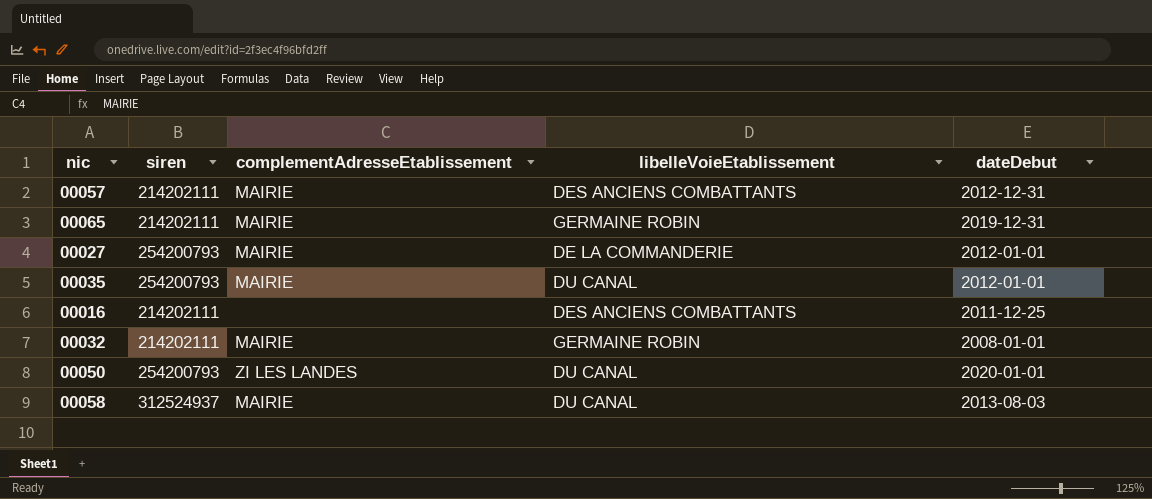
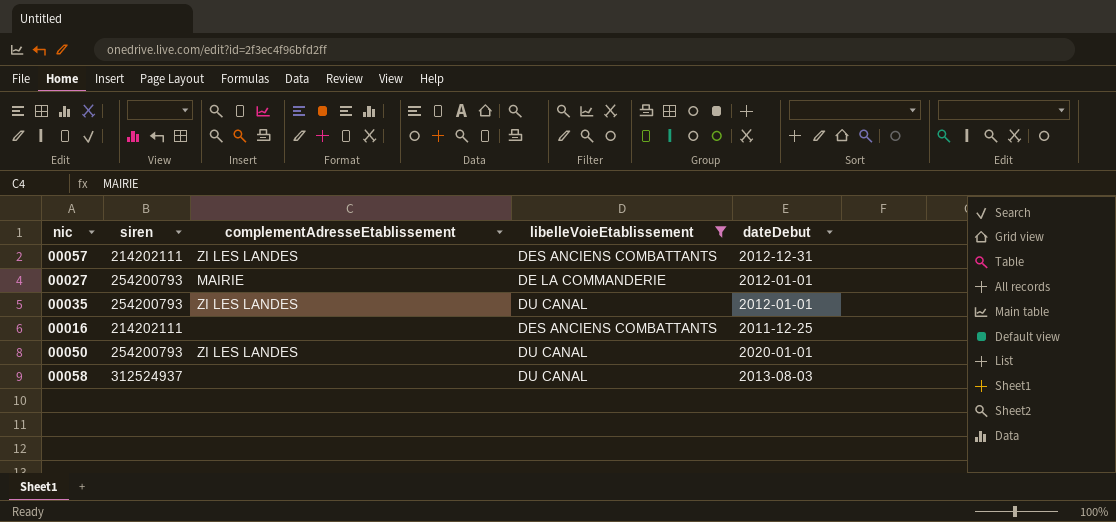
filter: none -> libelleVoieEtablissement != GERMAINE ROBIN
00057 | complementAdresseEtablissement: MAIRIE -> ZI LES LANDES
00035 | complementAdresseEtablissement: MAIRIE -> ZI LES LANDES
00058 | complementAdresseEtablissement: MAIRIE -> none

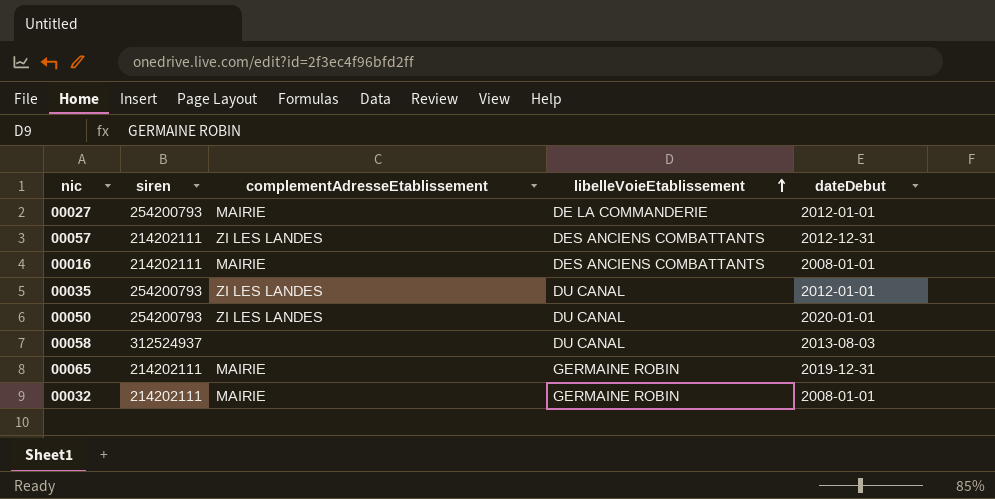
filter: libelleVoieEtablissement != GERMAINE ROBIN -> none
row order: none -> libelleVoieEtablissement ascending
00016 | complementAdresseEtablissement: none -> MAIRIE
00016 | dateDebut: 2011-12-25 -> 2008-01-01

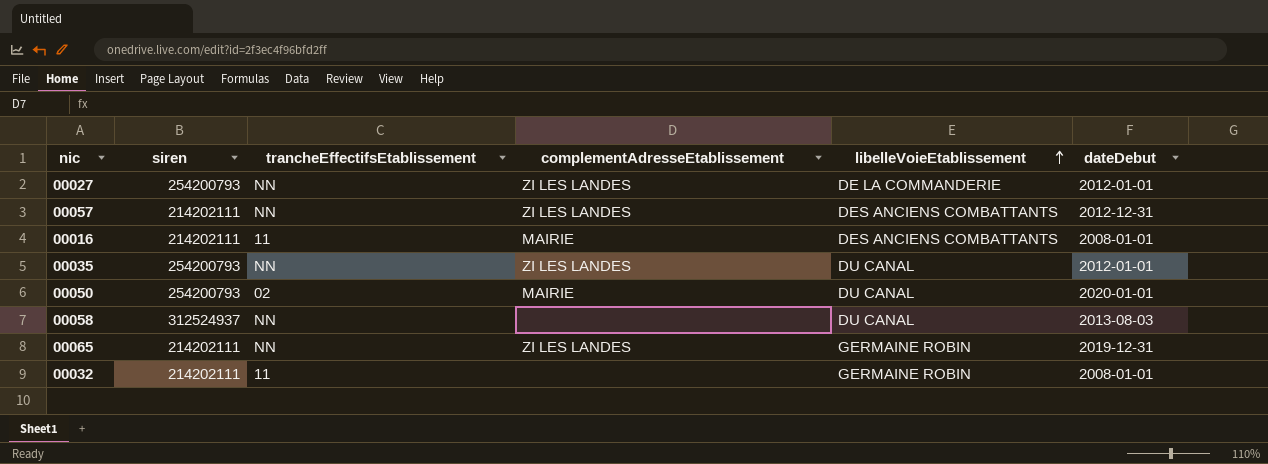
column trancheEffectifsEtablissement | position: none -> 3
00027 | complementAdresseEtablissement: MAIRIE -> ZI LES LANDES
00050 | complementAdresseEtablissement: ZI LES LANDES -> MAIRIE
00065 | complementAdresseEtablissement: MAIRIE -> ZI LES LANDES
00032 | complementAdresseEtablissement: MAIRIE -> none

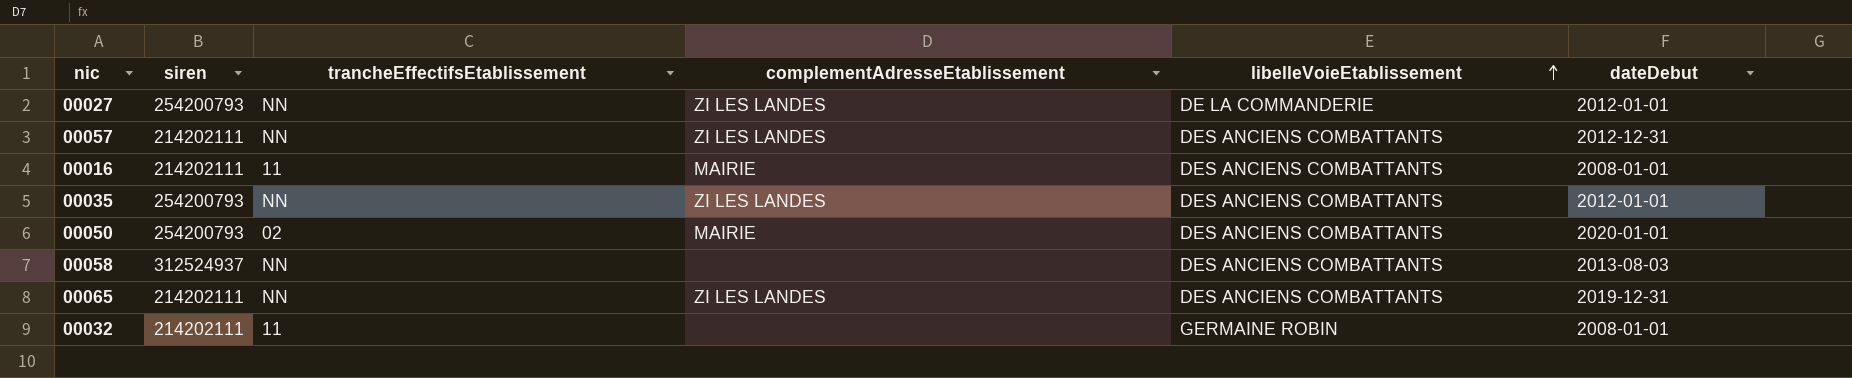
00035 | libelleVoieEtablissement: DU CANAL -> DES ANCIENS COMBATTANTS
00050 | libelleVoieEtablissement: DU CANAL -> DES ANCIENS COMBATTANTS
00058 | libelleVoieEtablissement: DU CANAL -> DES ANCIENS COMBATTANTS
00065 | libelleVoieEtablissement: GERMAINE ROBIN -> DES ANCIENS COMBATTANTS

